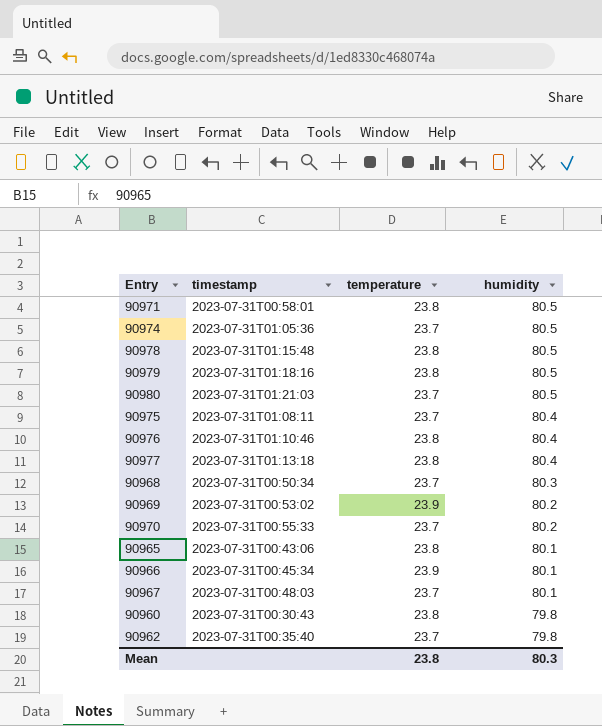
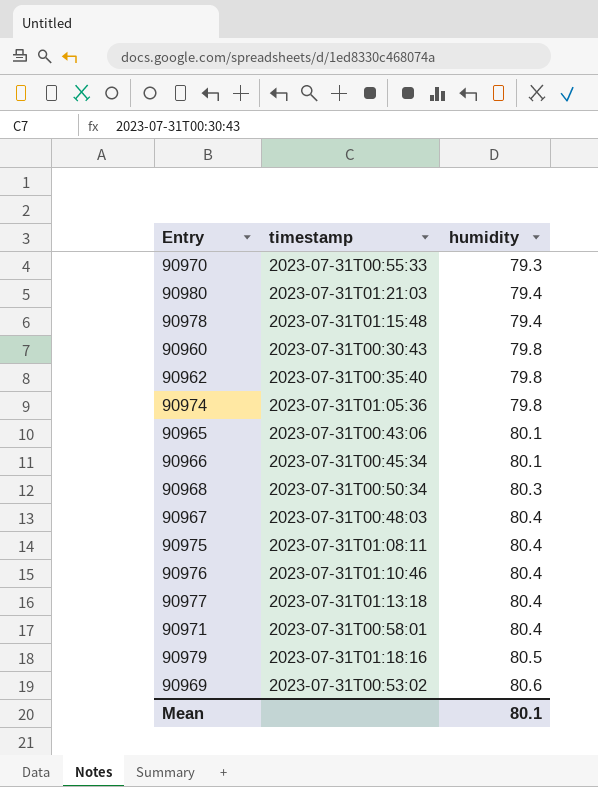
row order: humidity descending -> humidity ascending
column temperature | position: 3 -> none
90970 | humidity: 80.2 -> 79.3
90980 | humidity: 80.5 -> 79.4
90978 | humidity: 80.5 -> 79.4
90974 | humidity: 80.5 -> 79.8
90967 | humidity: 80.1 -> 80.4
90971 | humidity: 80.5 -> 80.4
90969 | humidity: 80.2 -> 80.6
Mean | humidity: 80.3 -> 80.1

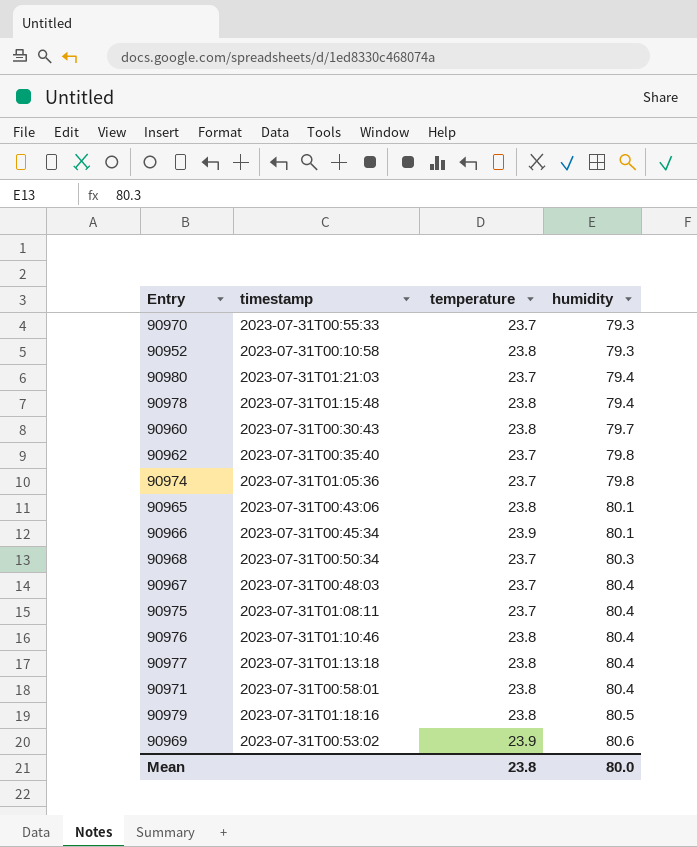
column temperature | position: none -> 3
row 90952: none -> 2023-07-31T00:10:58 | 23.8 | 79.3
90960 | humidity: 79.8 -> 79.7
Mean | humidity: 80.1 -> 80.0

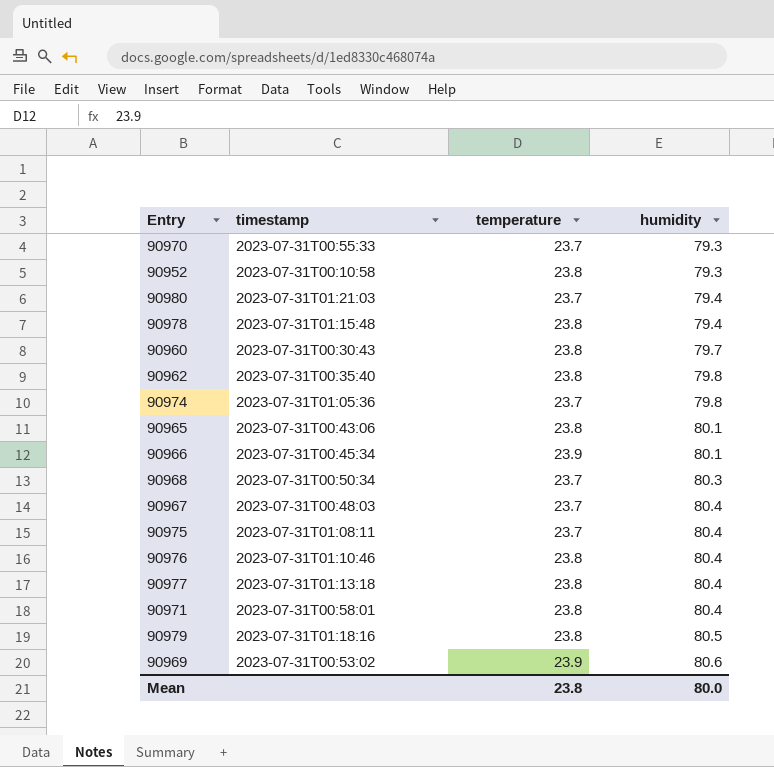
90962 | temperature: 23.7 -> 23.8

